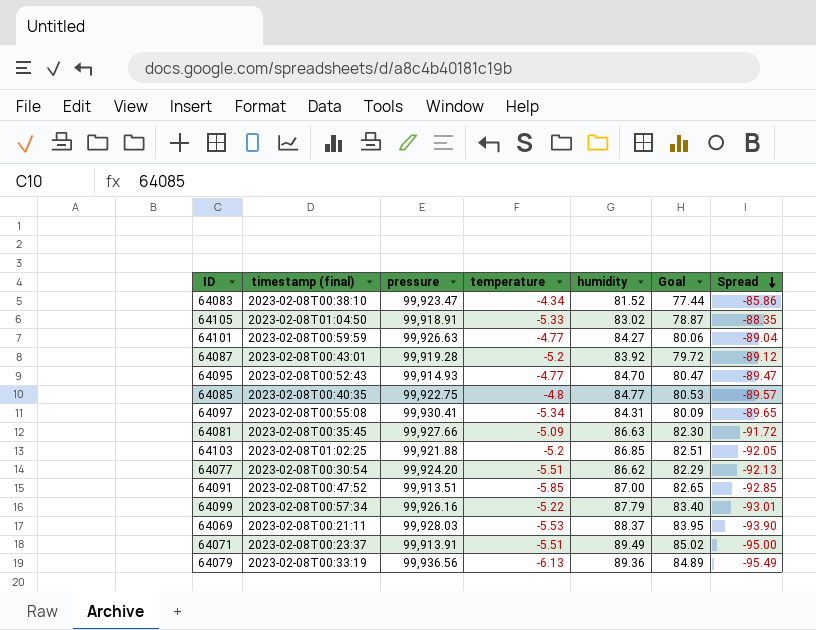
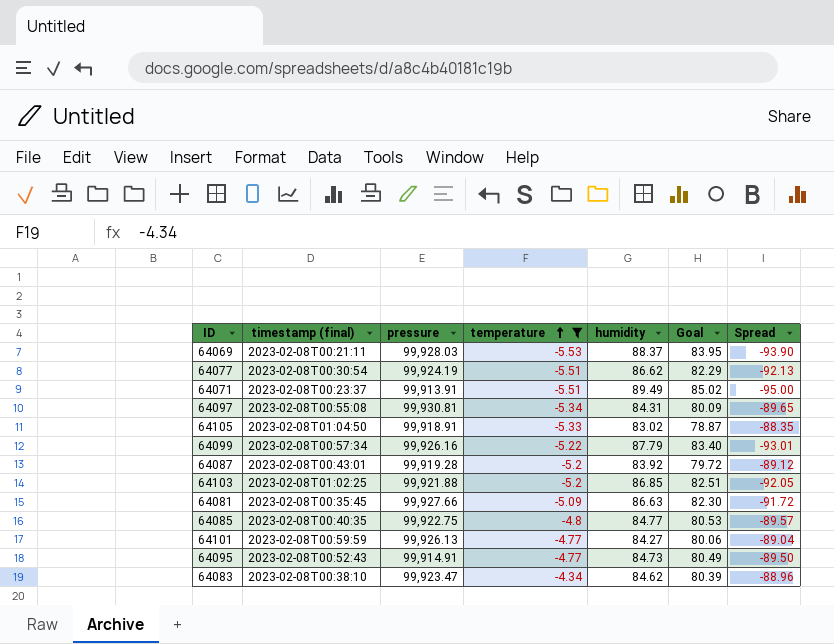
filter: none -> temperature >= -5.53
row order: Spread descending -> temperature ascending
64077 | pressure: 99,924.20 -> 99,924.19
64097 | pressure: 99,930.41 -> 99,930.81
64101 | pressure: 99,926.63 -> 99,926.13
64095 | pressure: 99,914.93 -> 99,914.91
64095 | humidity: 84.70 -> 84.73
64095 | Goal: 80.47 -> 80.49
64095 | Spread: -89.47 -> -89.50
64083 | humidity: 81.52 -> 84.62
64083 | Goal: 77.44 -> 80.39
64083 | Spread: -85.86 -> -88.96

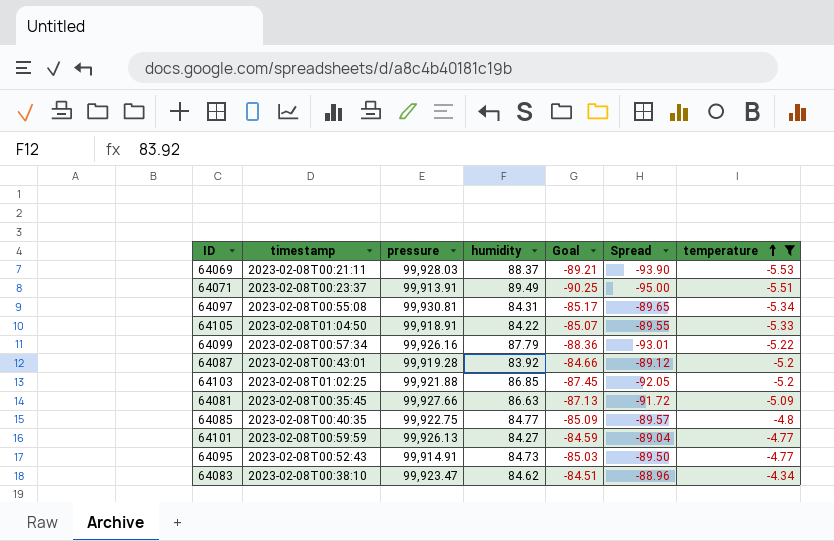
column name: timestamp (final) -> timestamp
column Goal | formula: [humidity] * 0.95 -> [Spread] * 0.95
column temperature | position: 4 -> 7
row 64077: 2023-02-08T00:30:54 | 99,924.19 | -5.51 | 86.62 | 82.29 | -92.13 -> none
64105 | humidity: 83.02 -> 84.22
64105 | Spread: -88.35 -> -89.55

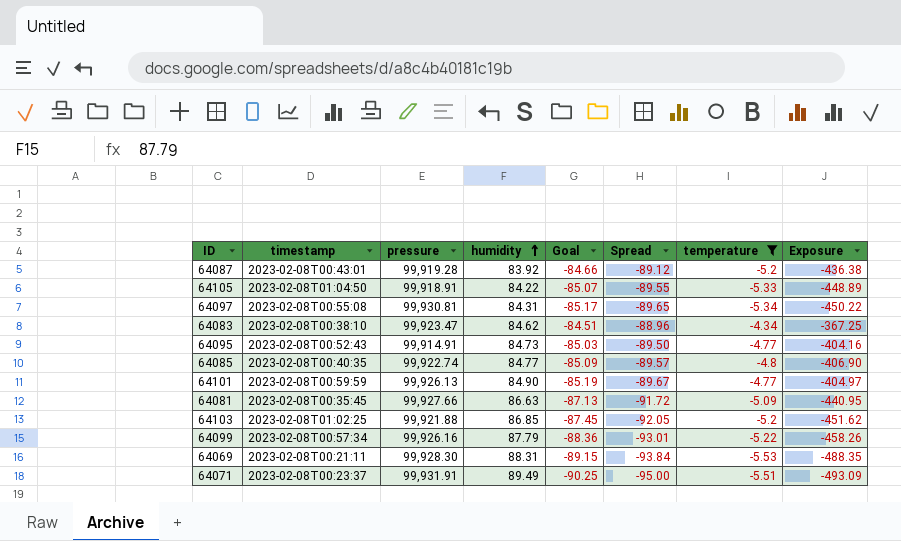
row order: temperature ascending -> humidity ascending
column Exposure | formula: none -> [humidity] * [temperature]
64085 | pressure: 99,922.75 -> 99,922.74
64101 | humidity: 84.27 -> 84.90
64101 | Goal: -84.59 -> -85.19
64101 | Spread: -89.04 -> -89.67
64069 | pressure: 99,928.03 -> 99,928.30
64069 | humidity: 88.37 -> 88.31
64069 | Goal: -89.21 -> -89.15
64069 | Spread: -93.90 -> -93.84
64071 | pressure: 99,913.91 -> 99,931.91

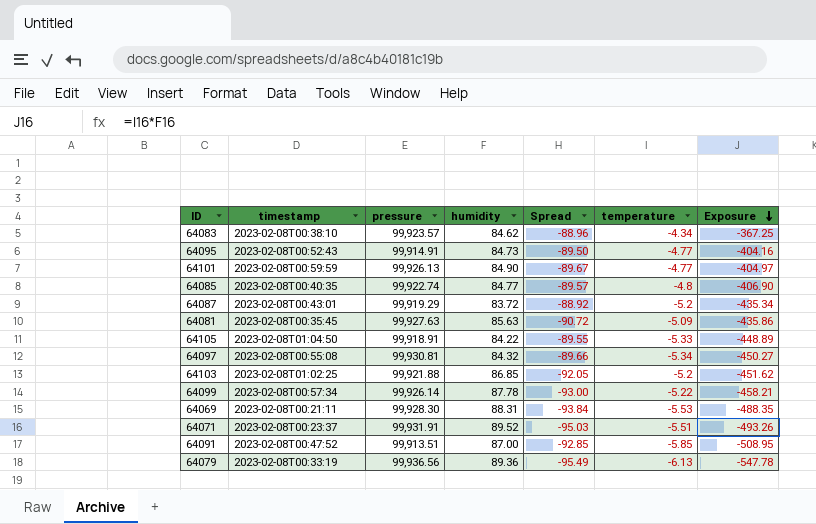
filter: temperature >= -5.53 -> none
row order: humidity ascending -> Exposure descending
column Goal | formula: [Spread] * 0.95 -> none
64083 | pressure: 99,923.47 -> 99,923.57
64087 | pressure: 99,919.28 -> 99,919.29
64087 | humidity: 83.92 -> 83.72
64087 | Spread: -89.12 -> -88.92
64087 | Exposure: -436.38 -> -435.34
64081 | pressure: 99,927.66 -> 99,927.63
64081 | humidity: 86.63 -> 85.63
64081 | Spread: -91.72 -> -90.72
64081 | Exposure: -440.95 -> -435.86
64097 | humidity: 84.31 -> 84.32
64097 | Spread: -89.65 -> -89.66
64097 | Exposure: -450.22 -> -450.27
64099 | pressure: 99,926.16 -> 99,926.14
64099 | humidity: 87.79 -> 87.78
64099 | Spread: -93.01 -> -93.00
64099 | Exposure: -458.26 -> -458.21
64071 | humidity: 89.49 -> 89.52
64071 | Spread: -95.00 -> -95.03
64071 | Exposure: -493.09 -> -493.26

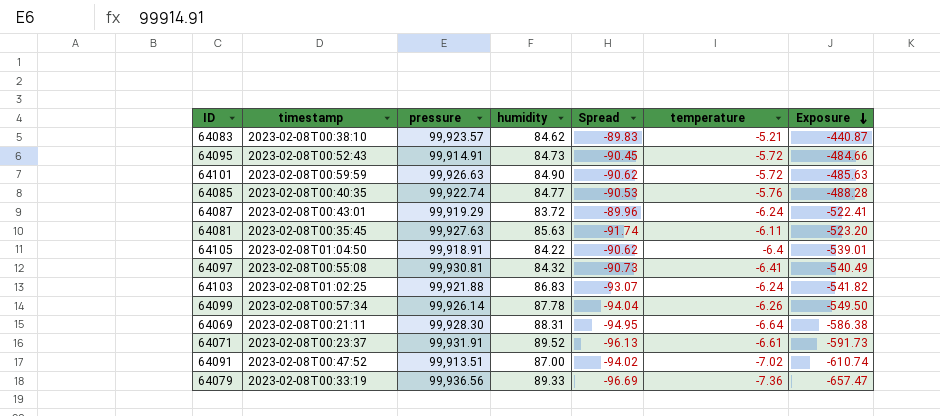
64083 | Spread: -88.96 -> -89.83
64083 | temperature: -4.34 -> -5.21
64083 | Exposure: -367.25 -> -440.87
64095 | Spread: -89.50 -> -90.45
64095 | temperature: -4.77 -> -5.72
64095 | Exposure: -404.16 -> -484.66
64101 | pressure: 99,926.13 -> 99,926.63
64101 | Spread: -89.67 -> -90.62
64101 | temperature: -4.77 -> -5.72
64101 | Exposure: -404.97 -> -485.63
64085 | Spread: -89.57 -> -90.53
64085 | temperature: -4.8 -> -5.76
64085 | Exposure: -406.90 -> -488.28
64087 | Spread: -88.92 -> -89.96
64087 | temperature: -5.2 -> -6.24
64087 | Exposure: -435.34 -> -522.41
64081 | Spread: -90.72 -> -91.74
64081 | temperature: -5.09 -> -6.11
64081 | Exposure: -435.86 -> -523.20
64105 | Spread: -89.55 -> -90.62
64105 | temperature: -5.33 -> -6.4
64105 | Exposure: -448.89 -> -539.01
64097 | Spread: -89.66 -> -90.73
64097 | temperature: -5.34 -> -6.41
64097 | Exposure: -450.27 -> -540.49
64103 | humidity: 86.85 -> 86.83
64103 | Spread: -92.05 -> -93.07
64103 | temperature: -5.2 -> -6.24
64103 | Exposure: -451.62 -> -541.82
64099 | Spread: -93.00 -> -94.04
64099 | temperature: -5.22 -> -6.26
64099 | Exposure: -458.21 -> -549.50
64069 | Spread: -93.84 -> -94.95
64069 | temperature: -5.53 -> -6.64
64069 | Exposure: -488.35 -> -586.38
64071 | Spread: -95.03 -> -96.13
64071 | temperature: -5.51 -> -6.61
64071 | Exposure: -493.26 -> -591.73
64091 | Spread: -92.85 -> -94.02
64091 | temperature: -5.85 -> -7.02
64091 | Exposure: -508.95 -> -610.74
64079 | humidity: 89.36 -> 89.33
64079 | Spread: -95.49 -> -96.69
64079 | temperature: -6.13 -> -7.36
64079 | Exposure: -547.78 -> -657.47

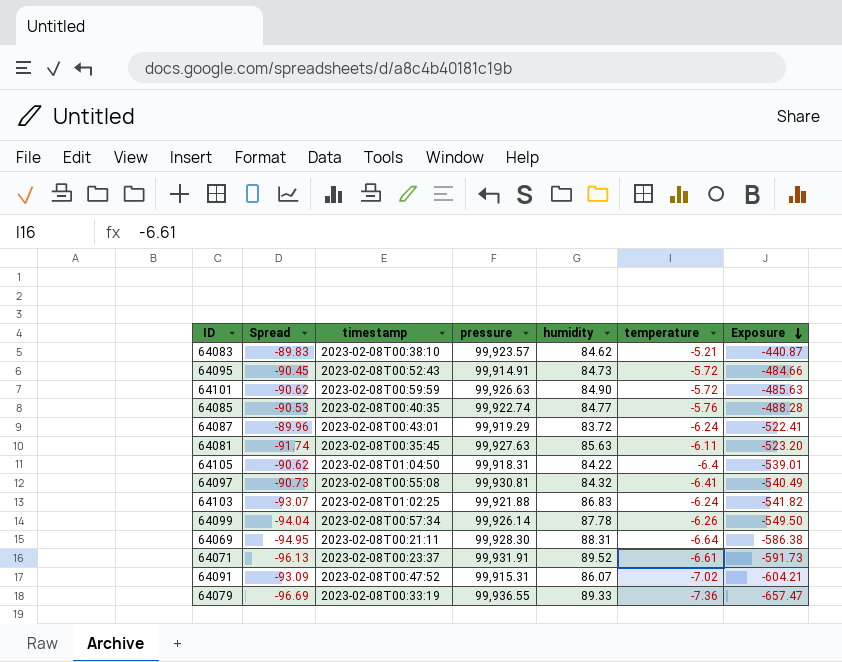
column Spread | position: 5 -> 2
64105 | pressure: 99,918.91 -> 99,918.31
64091 | Spread: -94.02 -> -93.09
64091 | pressure: 99,913.51 -> 99,915.31
64091 | humidity: 87.00 -> 86.07
64091 | Exposure: -610.74 -> -604.21
64079 | pressure: 99,936.56 -> 99,936.55

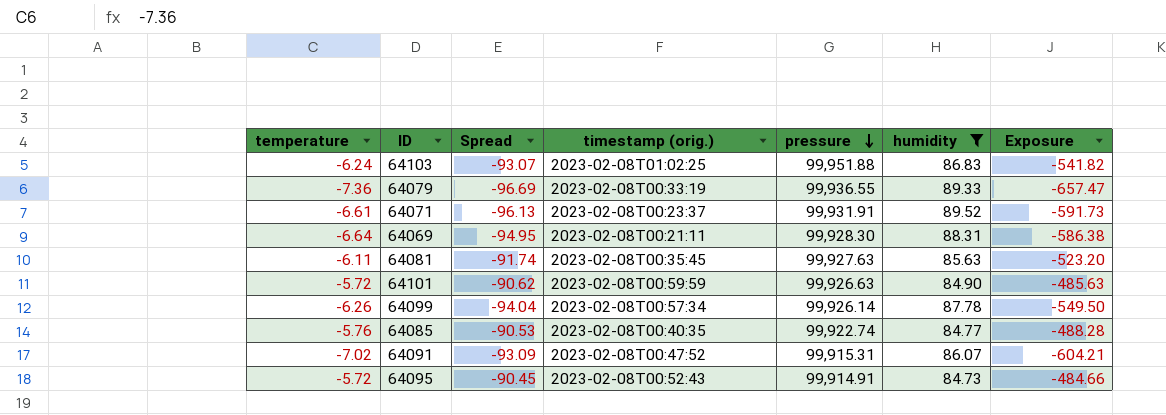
filter: none -> humidity >= 84.73
row order: Exposure descending -> pressure descending
column temperature | position: 6 -> 1
column name: timestamp -> timestamp (orig.)
64103 | pressure: 99,921.88 -> 99,951.88

